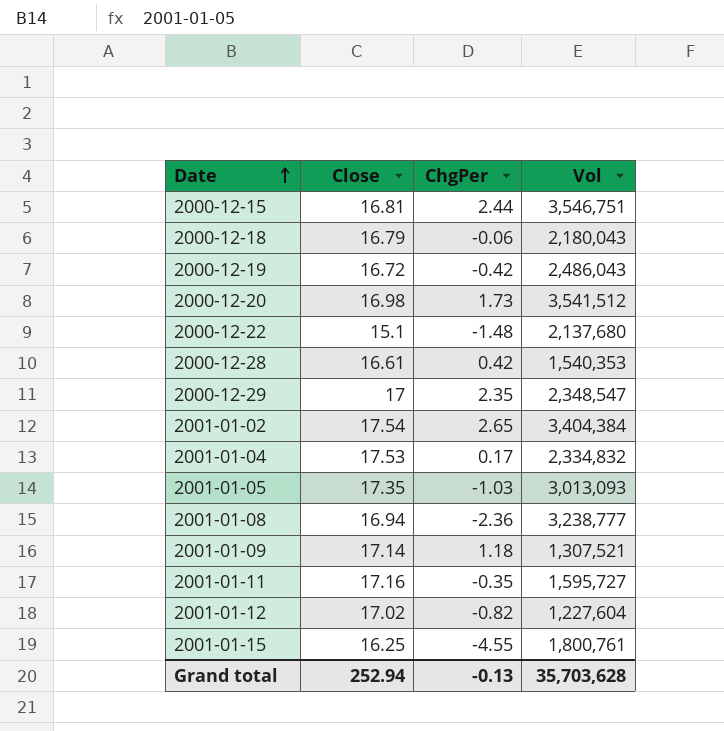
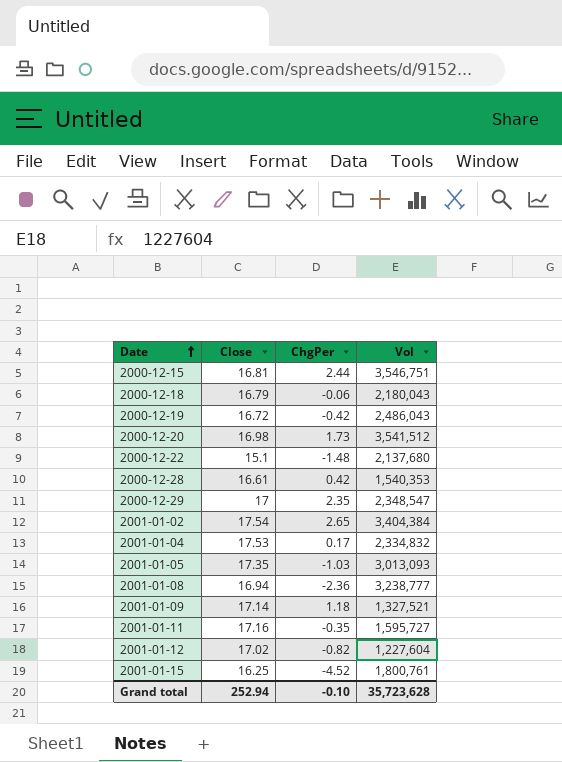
2001-01-09 | Vol: 1,307,521 -> 1,327,521
2001-01-15 | ChgPer: -4.55 -> -4.52
Grand total | ChgPer: -0.13 -> -0.10
Grand total | Vol: 35,703,628 -> 35,723,628

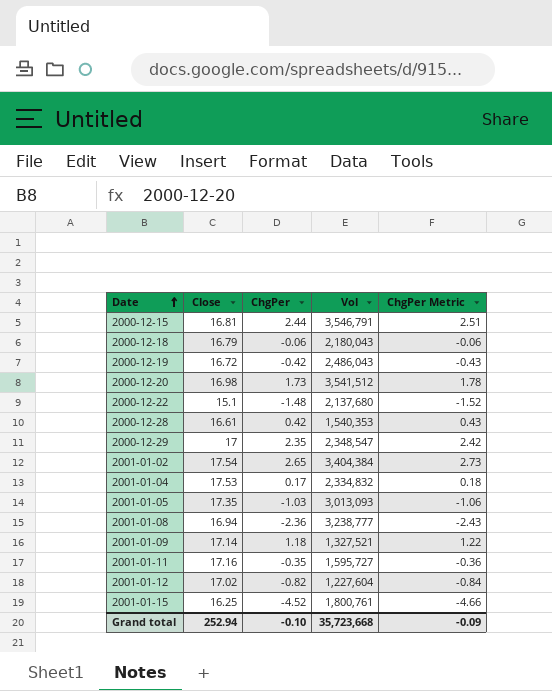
column ChgPer Metric | formula: none -> [ChgPer] * 1.03
2000-12-15 | Vol: 3,546,751 -> 3,546,791
Grand total | Vol: 35,723,628 -> 35,723,668

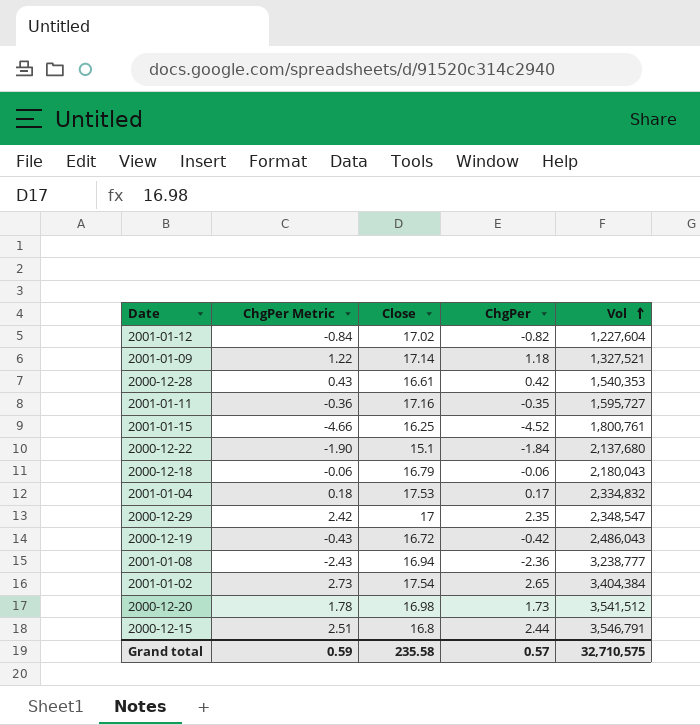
row order: Date ascending -> Vol ascending
column ChgPer Metric | position: 5 -> 2
row 2001-01-05: 17.35 | -1.03 | 3,013,093 | -1.06 -> none
2000-12-22 | ChgPer Metric: -1.52 -> -1.90
2000-12-22 | ChgPer: -1.48 -> -1.84
2000-12-15 | Close: 16.81 -> 16.8
Grand total | ChgPer Metric: -0.09 -> 0.59
Grand total | Close: 252.94 -> 235.58
Grand total | ChgPer: -0.10 -> 0.57
Grand total | Vol: 35,723,668 -> 32,710,575

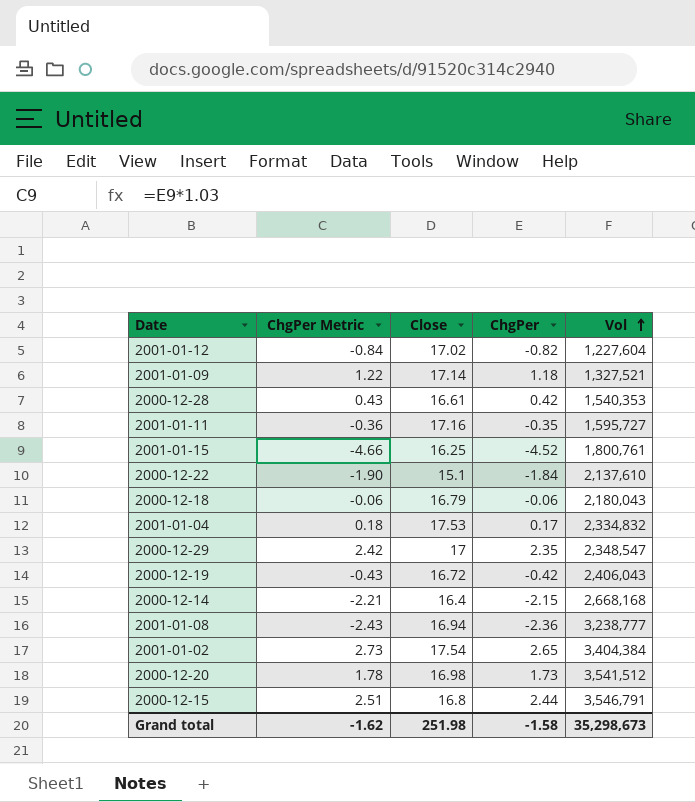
2000-12-22 | Vol: 2,137,680 -> 2,137,610
2000-12-19 | Vol: 2,486,043 -> 2,406,043
row 2000-12-14: none -> -2.21 | 16.4 | -2.15 | 2,668,168
Grand total | ChgPer Metric: 0.59 -> -1.62
Grand total | Close: 235.58 -> 251.98
Grand total | ChgPer: 0.57 -> -1.58
Grand total | Vol: 32,710,575 -> 35,298,673

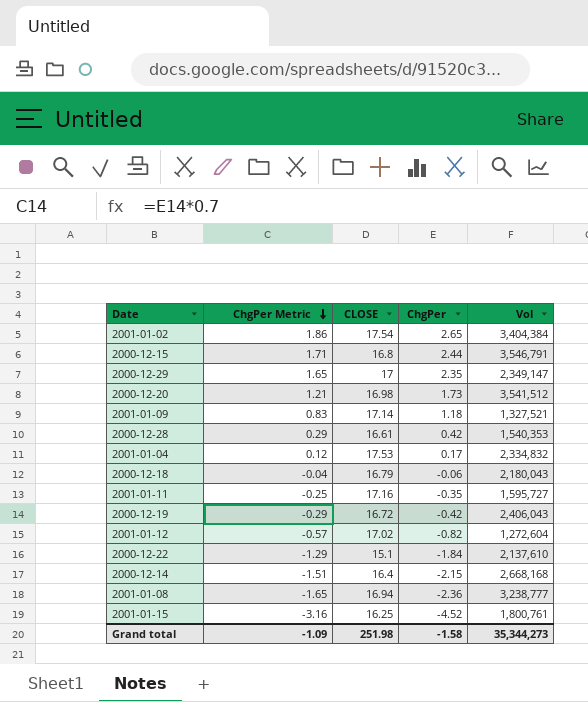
row order: Vol ascending -> ChgPer Metric descending
column ChgPer Metric | formula: [ChgPer] * 1.03 -> [ChgPer] * 0.7
column name: Close -> CLOSE
2000-12-29 | Vol: 2,348,547 -> 2,349,147
2001-01-12 | Vol: 1,227,604 -> 1,272,604
Grand total | ChgPer Metric: -1.62 -> -1.09
Grand total | Vol: 35,298,673 -> 35,344,273

